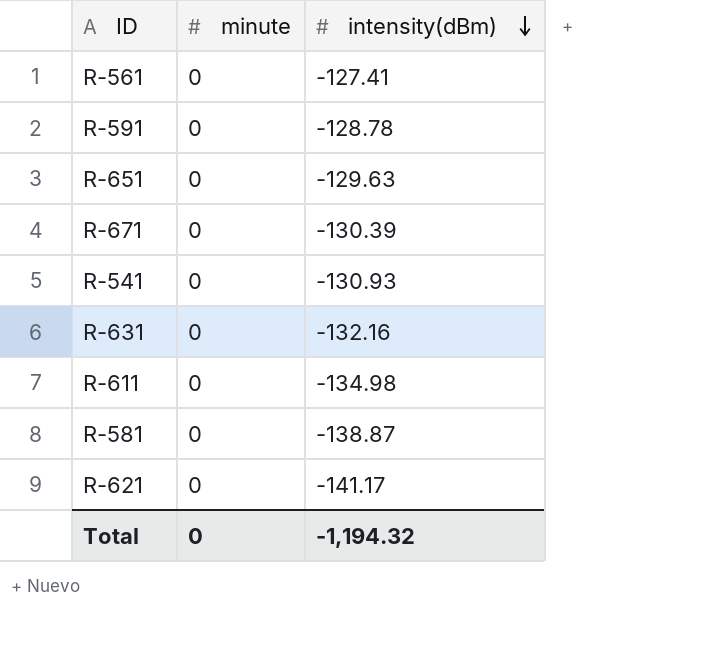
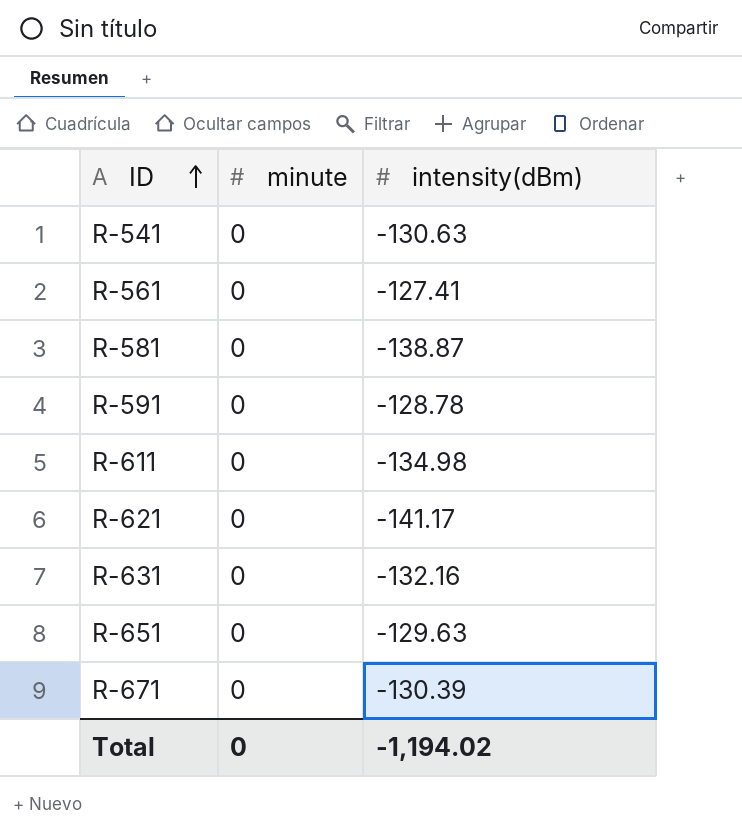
row order: intensity(dBm) descending -> ID ascending
R-541 | intensity(dBm): -130.93 -> -130.63
Total | intensity(dBm): -1,194.32 -> -1,194.02

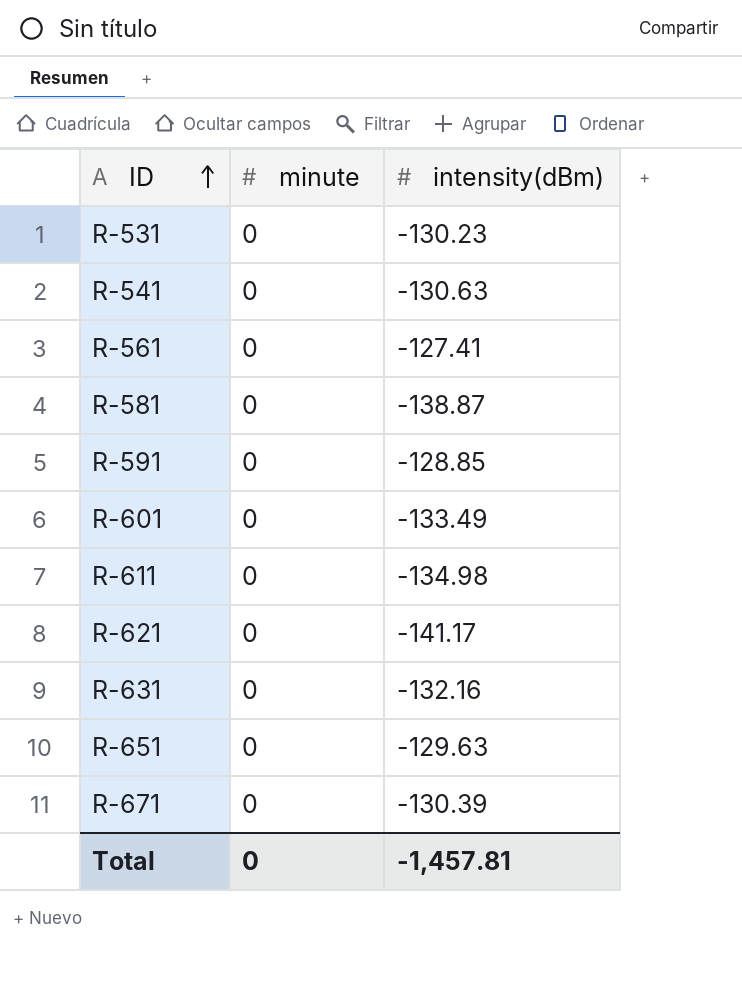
row R-531: none -> 0 | -130.23
R-591 | intensity(dBm): -128.78 -> -128.85
row R-601: none -> 0 | -133.49
Total | intensity(dBm): -1,194.02 -> -1,457.81

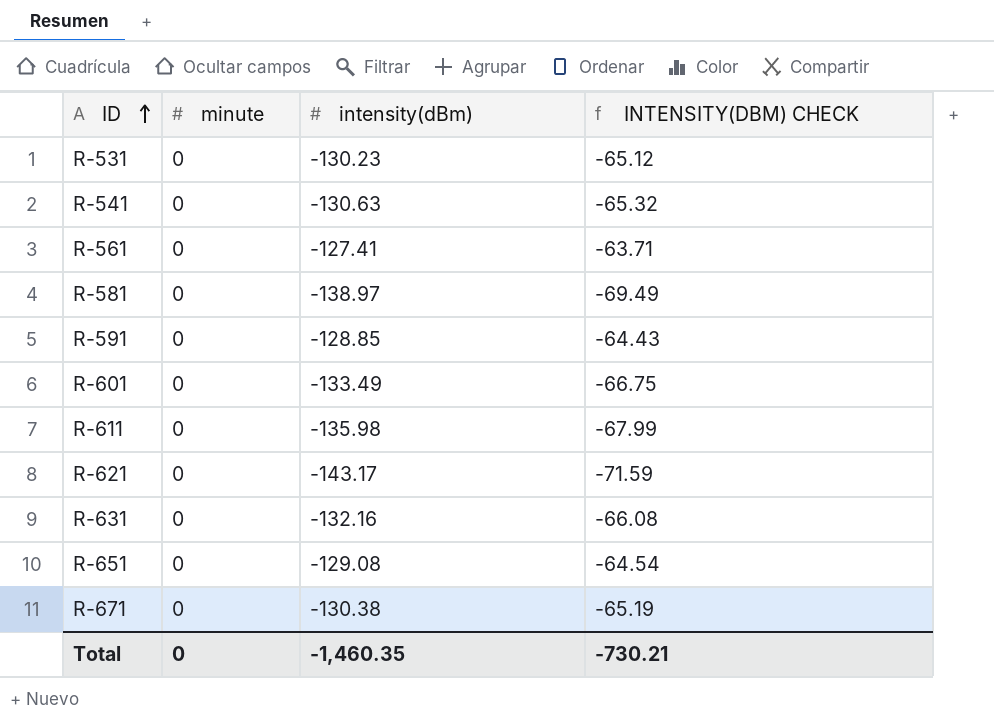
column INTENSITY(DBM) CHECK | formula: none -> [intensity(dBm)] * 0.5
R-581 | intensity(dBm): -138.87 -> -138.97
R-611 | intensity(dBm): -134.98 -> -135.98
R-621 | intensity(dBm): -141.17 -> -143.17
R-651 | intensity(dBm): -129.63 -> -129.08
R-671 | intensity(dBm): -130.39 -> -130.38
Total | intensity(dBm): -1,457.81 -> -1,460.35

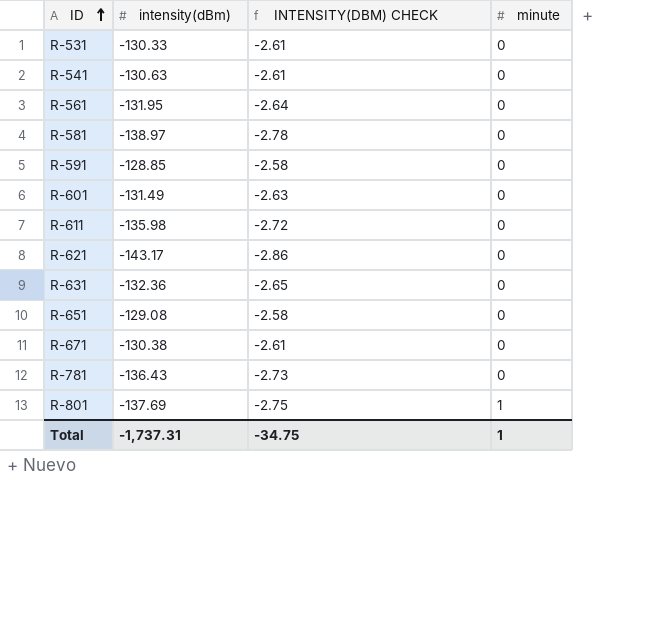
column INTENSITY(DBM) CHECK | formula: [intensity(dBm)] * 0.5 -> [intensity(dBm)] * 0.02
column minute | position: 2 -> 4
R-531 | intensity(dBm): -130.23 -> -130.33
R-561 | intensity(dBm): -127.41 -> -131.95
R-601 | intensity(dBm): -133.49 -> -131.49
R-631 | intensity(dBm): -132.16 -> -132.36
row R-781: none -> -136.43 | -2.73 | 0
row R-801: none -> -137.69 | -2.75 | 1
Total | intensity(dBm): -1,460.35 -> -1,737.31
Total | INTENSITY(DBM) CHECK: -730.21 -> -34.75
Total | minute: 0 -> 1

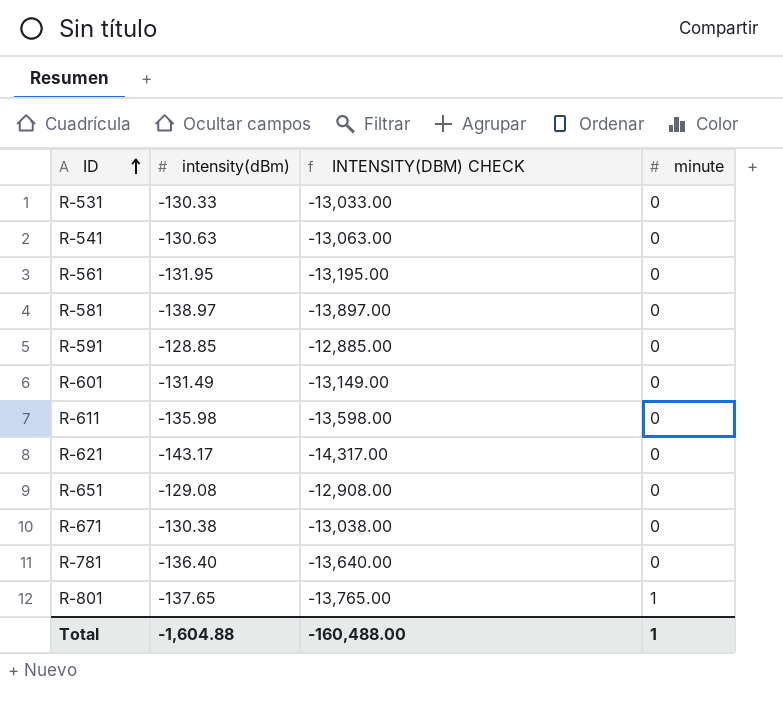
column INTENSITY(DBM) CHECK | formula: [intensity(dBm)] * 0.02 -> [intensity(dBm)] * 100
row R-631: -132.36 | -2.65 | 0 -> none
R-781 | intensity(dBm): -136.43 -> -136.40
R-801 | intensity(dBm): -137.69 -> -137.65
Total | intensity(dBm): -1,737.31 -> -1,604.88
Total | INTENSITY(DBM) CHECK: -34.75 -> -160,488.00

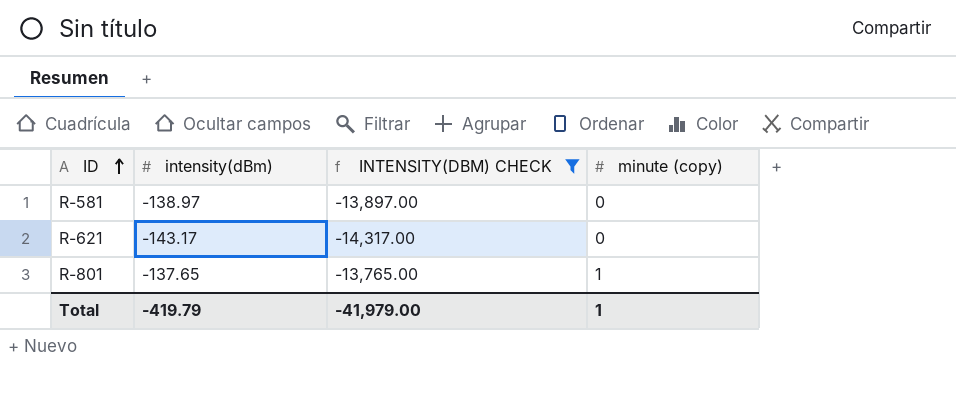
filter: none -> INTENSITY(DBM) CHECK <= -13,765.00
column name: minute -> minute (copy)
Total | intensity(dBm): -1,604.88 -> -419.79
Total | INTENSITY(DBM) CHECK: -160,488.00 -> -41,979.00

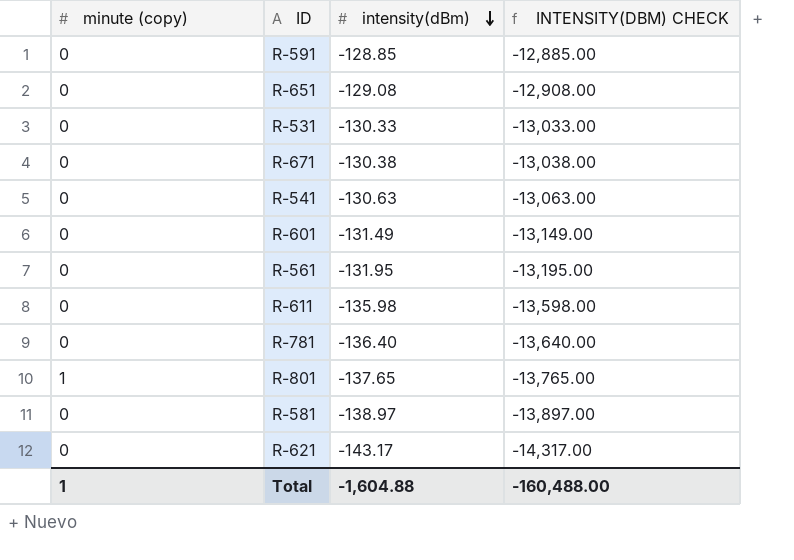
filter: INTENSITY(DBM) CHECK <= -13,765.00 -> none
row order: ID ascending -> intensity(dBm) descending
column minute (copy) | position: 4 -> 1
Total | intensity(dBm): -419.79 -> -1,604.88
Total | INTENSITY(DBM) CHECK: -41,979.00 -> -160,488.00

